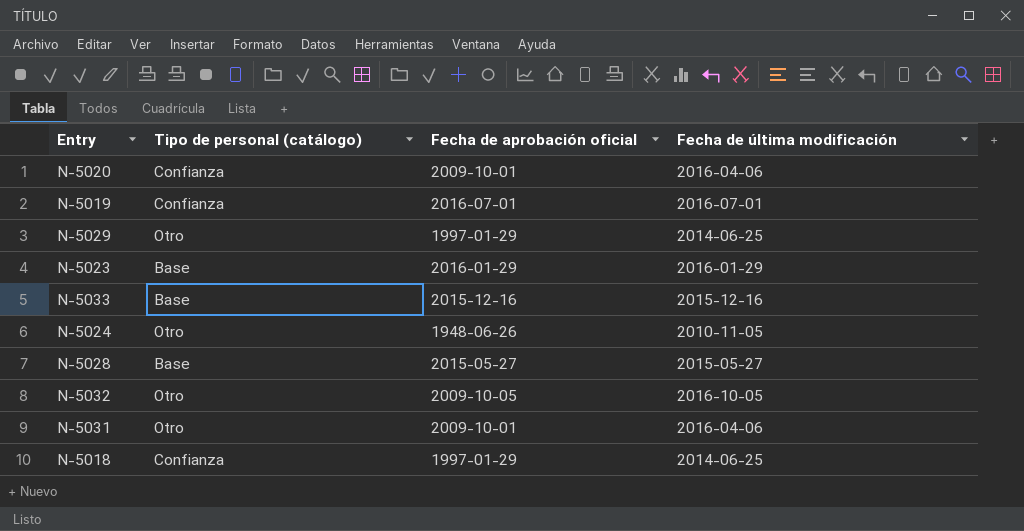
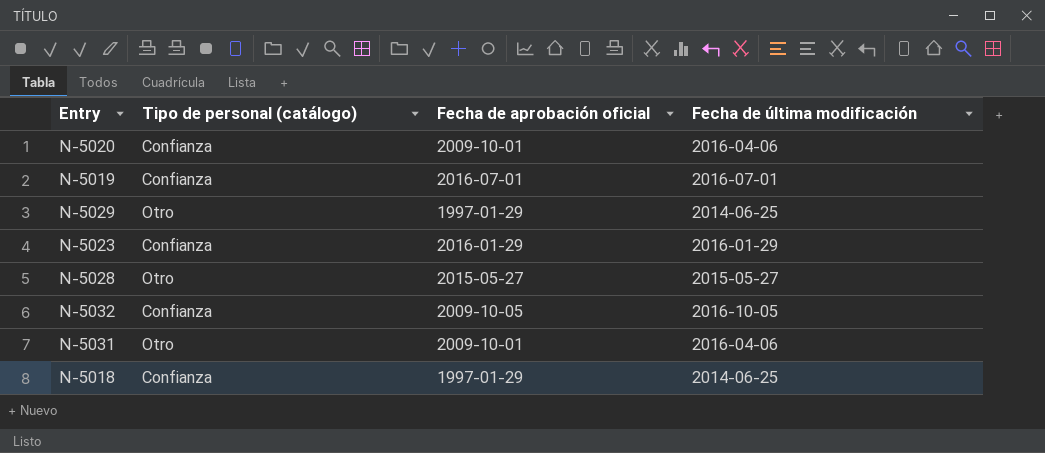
row N-5033: Base | 2015-12-16 | 2015-12-16 -> none
row N-5024: Otro | 1948-06-26 | 2010-11-05 -> none
N-5023 | Tipo de personal (catálogo): Base -> Confianza
N-5028 | Tipo de personal (catálogo): Base -> Otro
N-5032 | Tipo de personal (catálogo): Otro -> Confianza

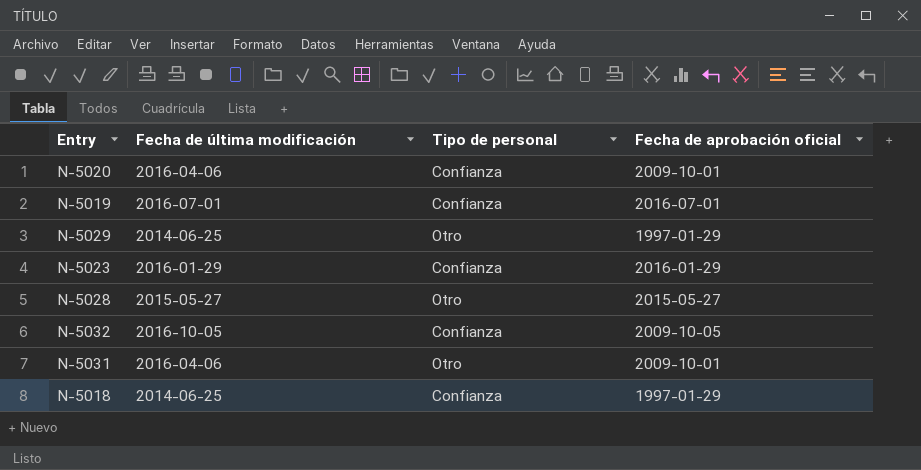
column Fecha de última modificación | position: 4 -> 2
column name: Tipo de personal (catálogo) -> Tipo de personal

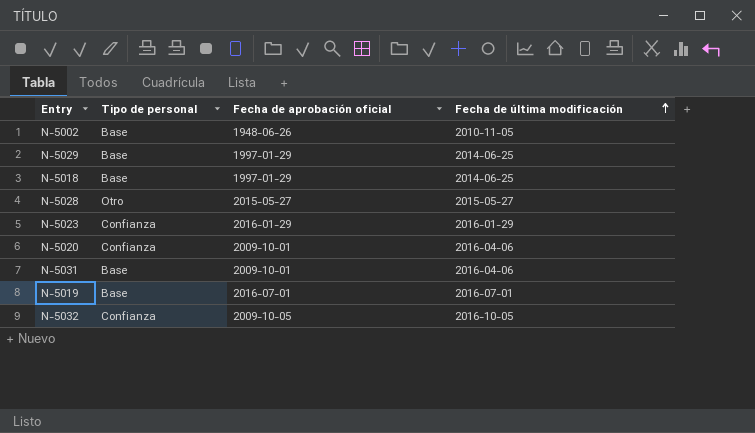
row order: none -> Fecha de última modificación ascending
column Fecha de última modificación | position: 2 -> 4
row N-5002: none -> Base | 1948-06-26 | 2010-11-05
N-5029 | Tipo de personal: Otro -> Base
N-5018 | Tipo de personal: Confianza -> Base
N-5031 | Tipo de personal: Otro -> Base
N-5019 | Tipo de personal: Confianza -> Base

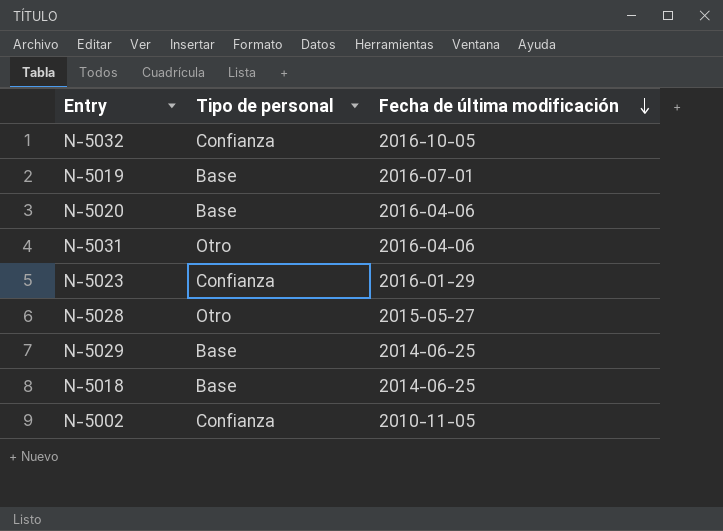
row order: Fecha de última modificación ascending -> Fecha de última modificación descending
column Fecha de aprobación oficial | position: 3 -> none
N-5020 | Tipo de personal: Confianza -> Base
N-5031 | Tipo de personal: Base -> Otro
N-5002 | Tipo de personal: Base -> Confianza

